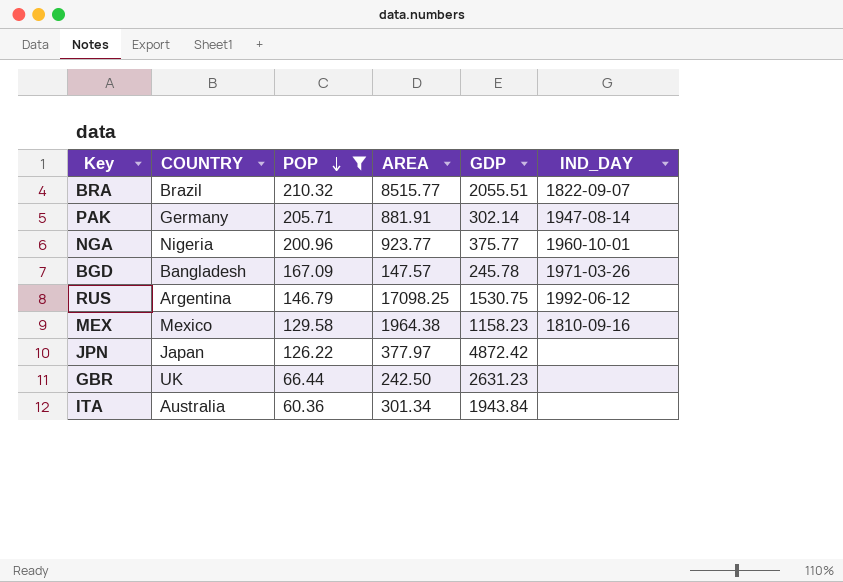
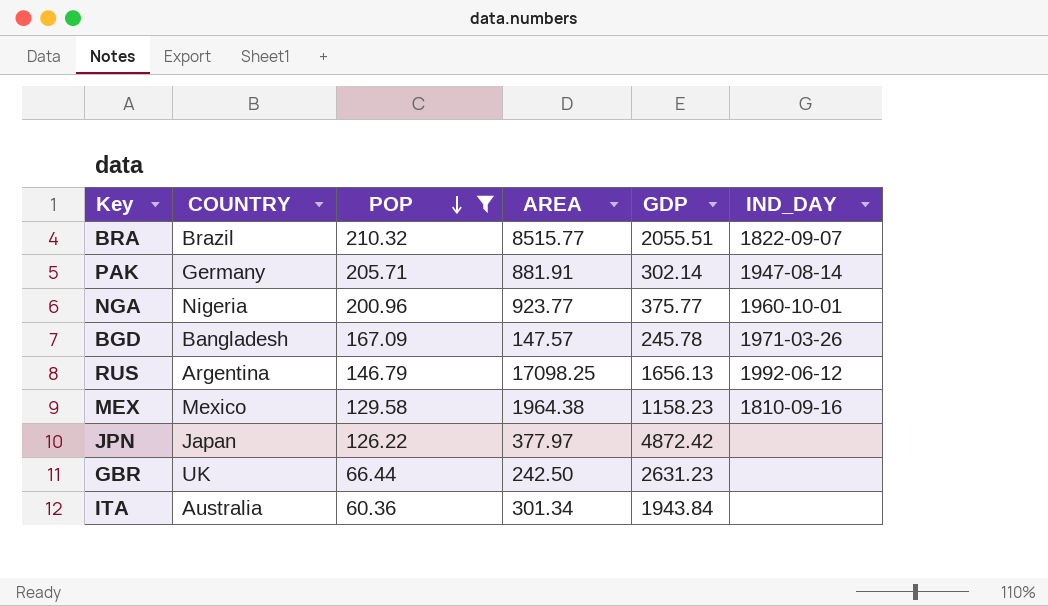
RUS | GDP: 1530.75 -> 1656.13

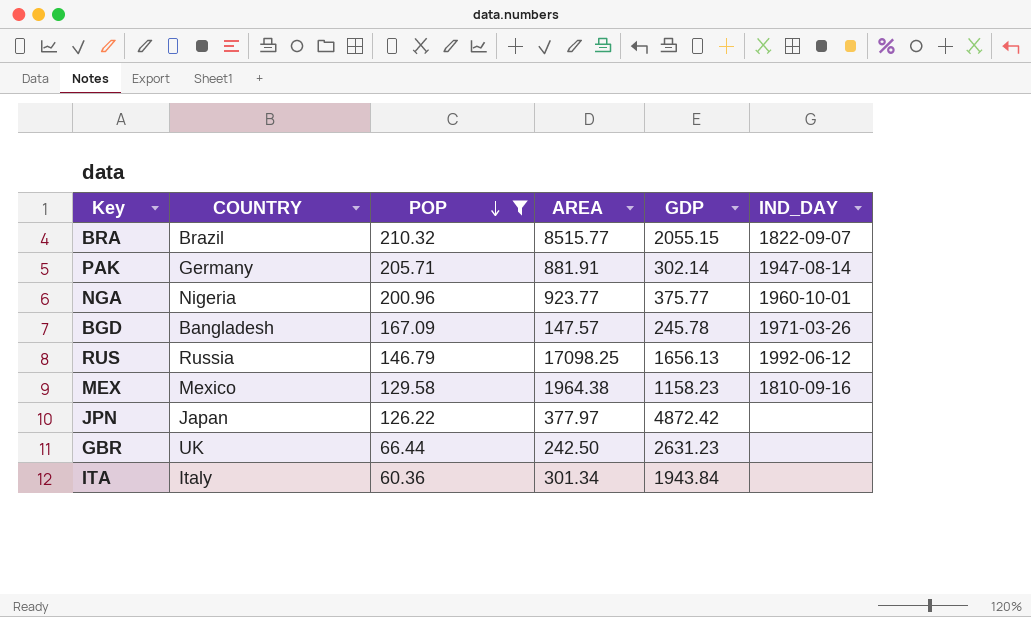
BRA | GDP: 2055.51 -> 2055.15
RUS | COUNTRY: Argentina -> Russia
ITA | COUNTRY: Australia -> Italy

